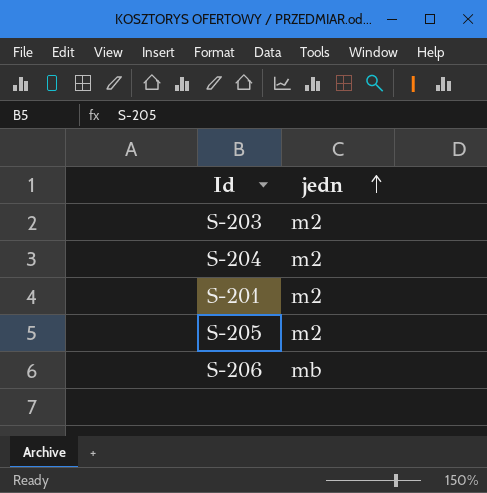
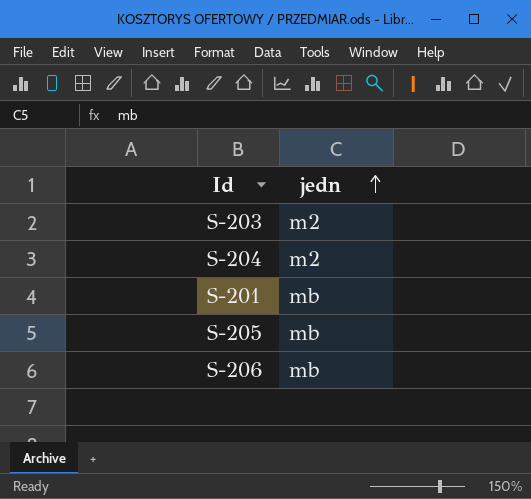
S-201 | jedn: m2 -> mb
S-205 | jedn: m2 -> mb

